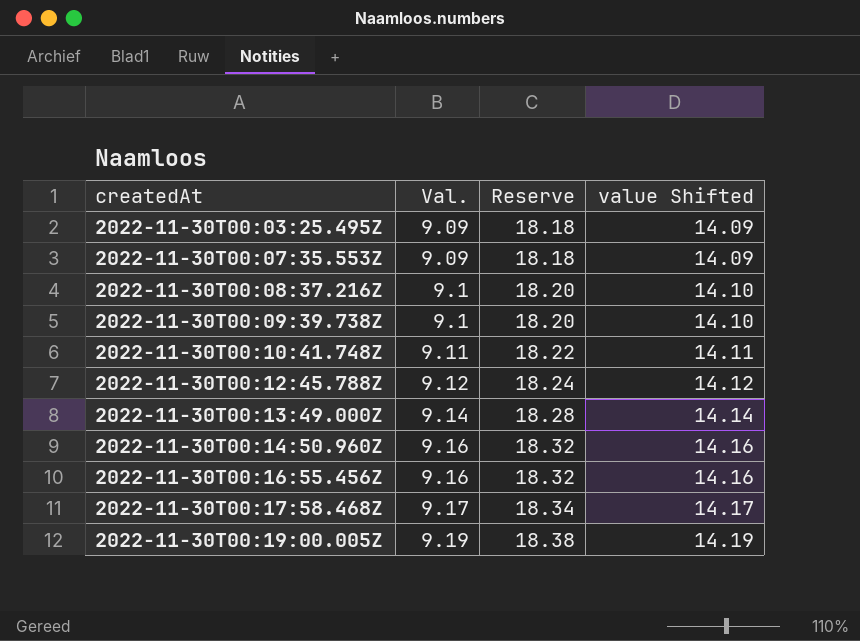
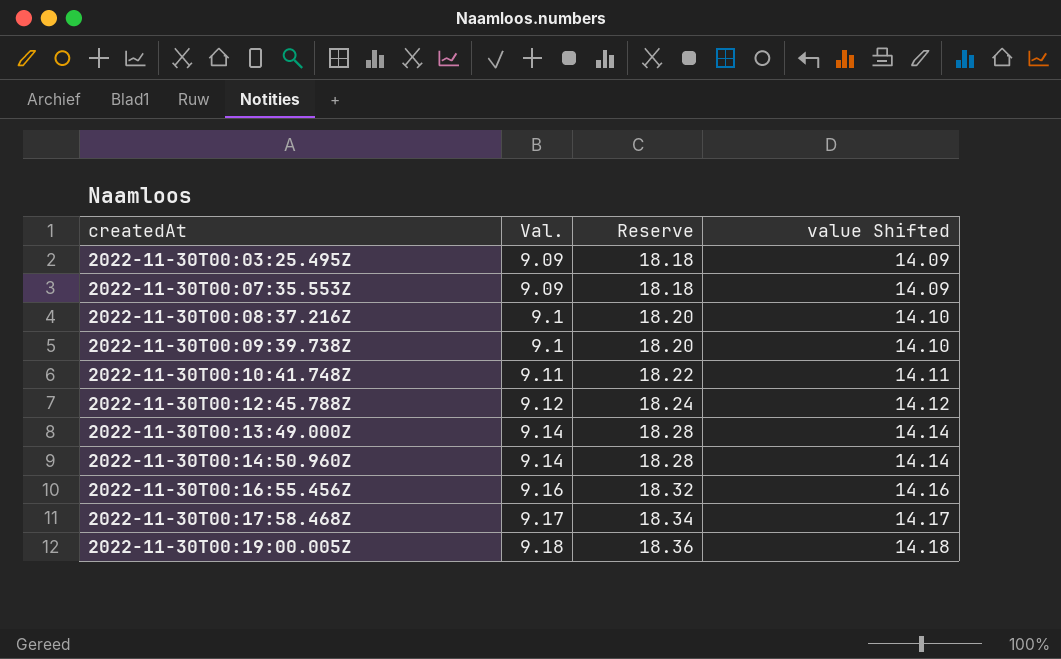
2022-11-30T00:14:50.960Z | Val.: 9.16 -> 9.14
2022-11-30T00:14:50.960Z | Reserve: 18.32 -> 18.28
2022-11-30T00:14:50.960Z | value Shifted: 14.16 -> 14.14
2022-11-30T00:19:00.005Z | Val.: 9.19 -> 9.18
2022-11-30T00:19:00.005Z | Reserve: 18.38 -> 18.36
2022-11-30T00:19:00.005Z | value Shifted: 14.19 -> 14.18

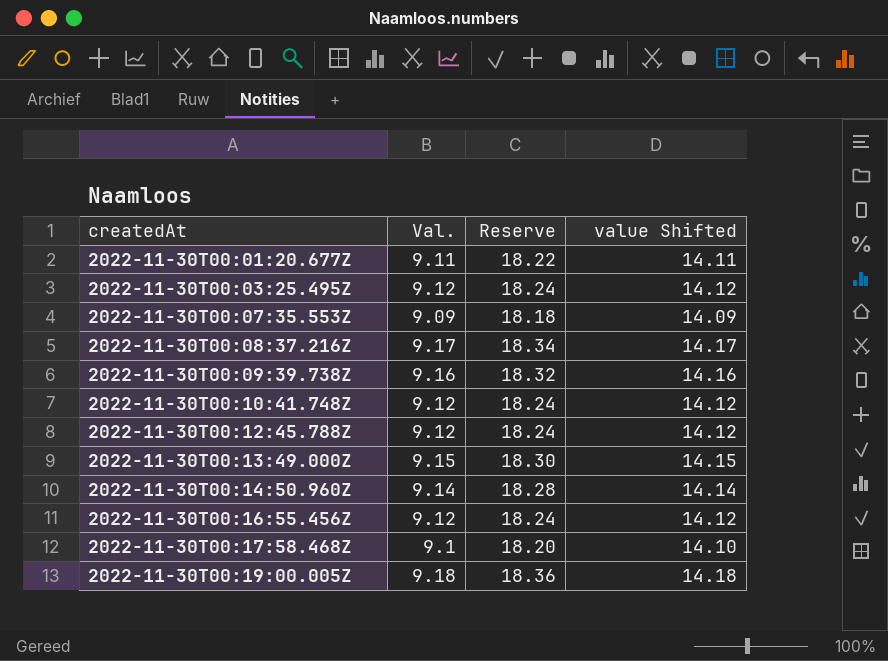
row 2022-11-30T00:01:20.677Z: none -> 9.11 | 18.22 | 14.11
2022-11-30T00:03:25.495Z | Val.: 9.09 -> 9.12
2022-11-30T00:03:25.495Z | Reserve: 18.18 -> 18.24
2022-11-30T00:03:25.495Z | value Shifted: 14.09 -> 14.12
2022-11-30T00:08:37.216Z | Val.: 9.1 -> 9.17
2022-11-30T00:08:37.216Z | Reserve: 18.20 -> 18.34
2022-11-30T00:08:37.216Z | value Shifted: 14.10 -> 14.17
2022-11-30T00:09:39.738Z | Val.: 9.1 -> 9.16
2022-11-30T00:09:39.738Z | Reserve: 18.20 -> 18.32
2022-11-30T00:09:39.738Z | value Shifted: 14.10 -> 14.16
2022-11-30T00:10:41.748Z | Val.: 9.11 -> 9.12
2022-11-30T00:10:41.748Z | Reserve: 18.22 -> 18.24
2022-11-30T00:10:41.748Z | value Shifted: 14.11 -> 14.12
2022-11-30T00:13:49.000Z | Val.: 9.14 -> 9.15
2022-11-30T00:13:49.000Z | Reserve: 18.28 -> 18.30
2022-11-30T00:13:49.000Z | value Shifted: 14.14 -> 14.15
2022-11-30T00:16:55.456Z | Val.: 9.16 -> 9.12
2022-11-30T00:16:55.456Z | Reserve: 18.32 -> 18.24
2022-11-30T00:16:55.456Z | value Shifted: 14.16 -> 14.12
2022-11-30T00:17:58.468Z | Val.: 9.17 -> 9.1
2022-11-30T00:17:58.468Z | Reserve: 18.34 -> 18.20
2022-11-30T00:17:58.468Z | value Shifted: 14.17 -> 14.10

